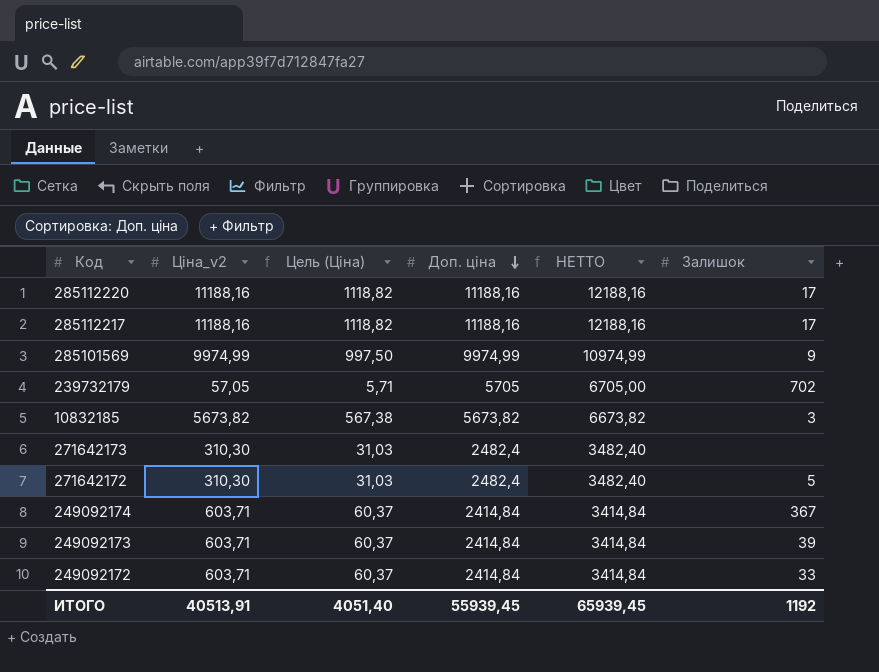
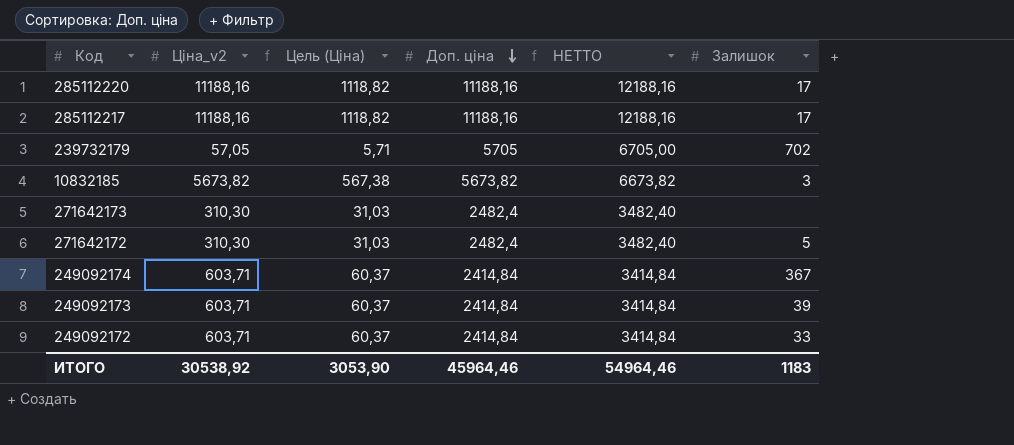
row 285101569: 9974,99 | 997,50 | 9974,99 | 10974,99 | 9 -> none
ИТОГО | Ціна_v2: 40513,91 -> 30538,92
ИТОГО | Цель (Ціна): 4051,40 -> 3053,90
ИТОГО | Доп. ціна: 55939,45 -> 45964,46
ИТОГО | НЕТТО: 65939,45 -> 54964,46
ИТОГО | Залишок: 1192 -> 1183

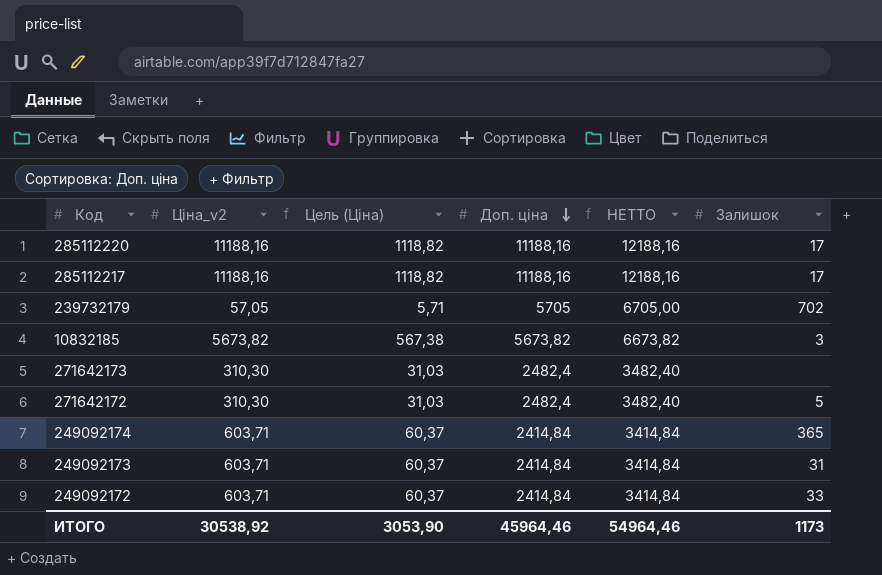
249092174 | Залишок: 367 -> 365
249092173 | Залишок: 39 -> 31
ИТОГО | Залишок: 1183 -> 1173

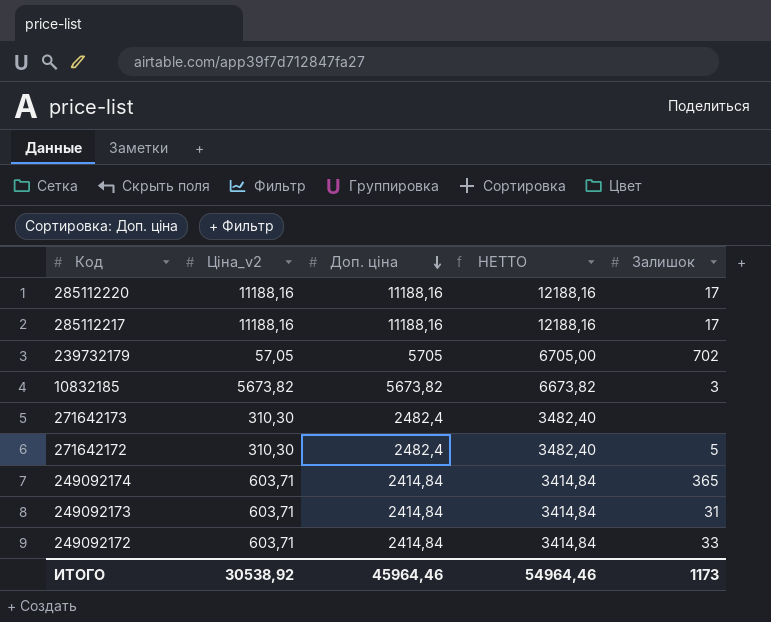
column Цель (Ціна) | formula: [Ціна_v2] * 0,1 -> none

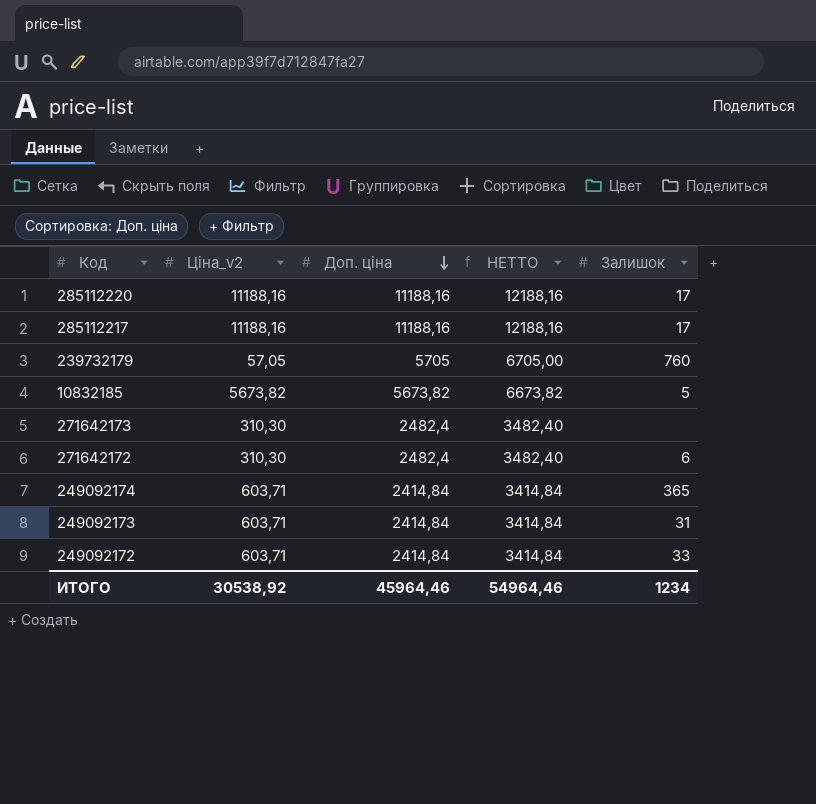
239732179 | Залишок: 702 -> 760
10832185 | Залишок: 3 -> 5
271642172 | Залишок: 5 -> 6
ИТОГО | Залишок: 1173 -> 1234

